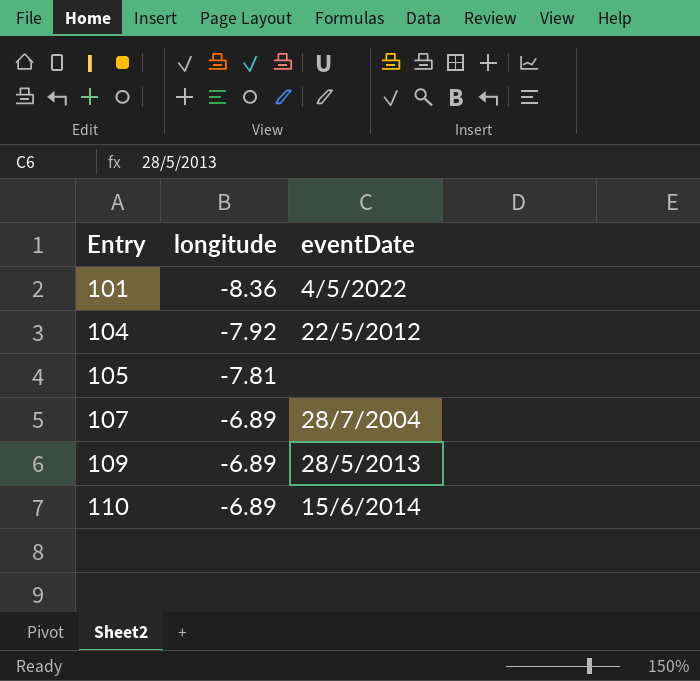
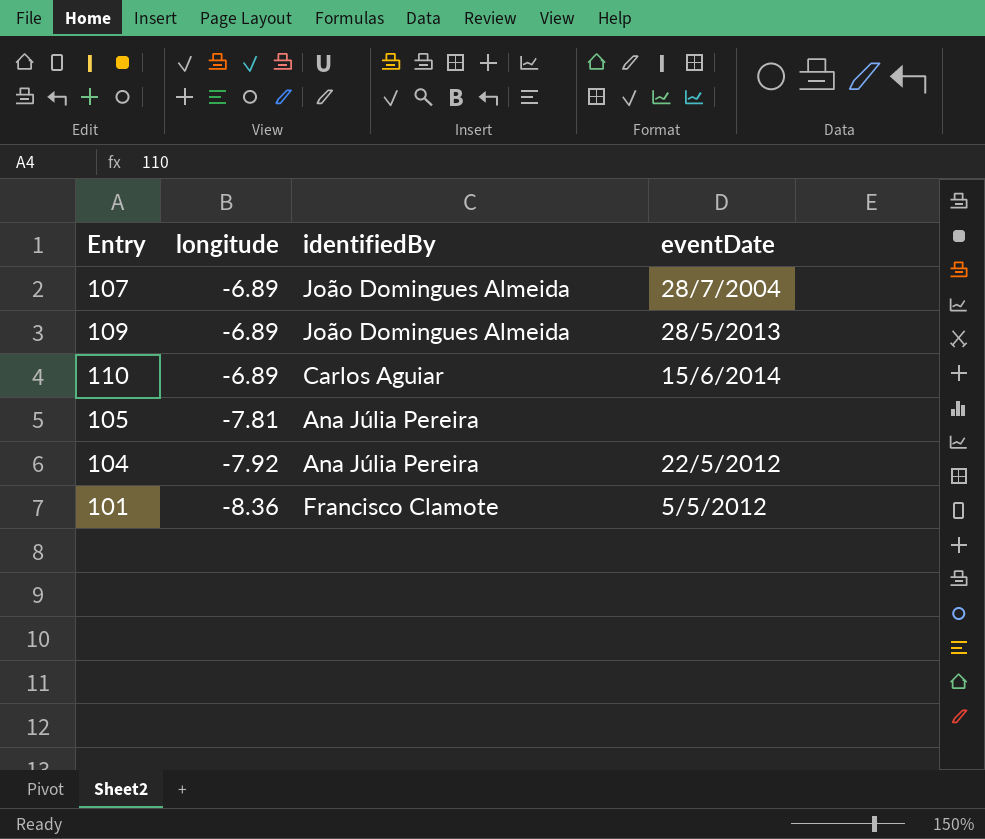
row order: Entry ascending -> longitude descending
column identifiedBy | position: none -> 3
101 | eventDate: 4/5/2022 -> 5/5/2012

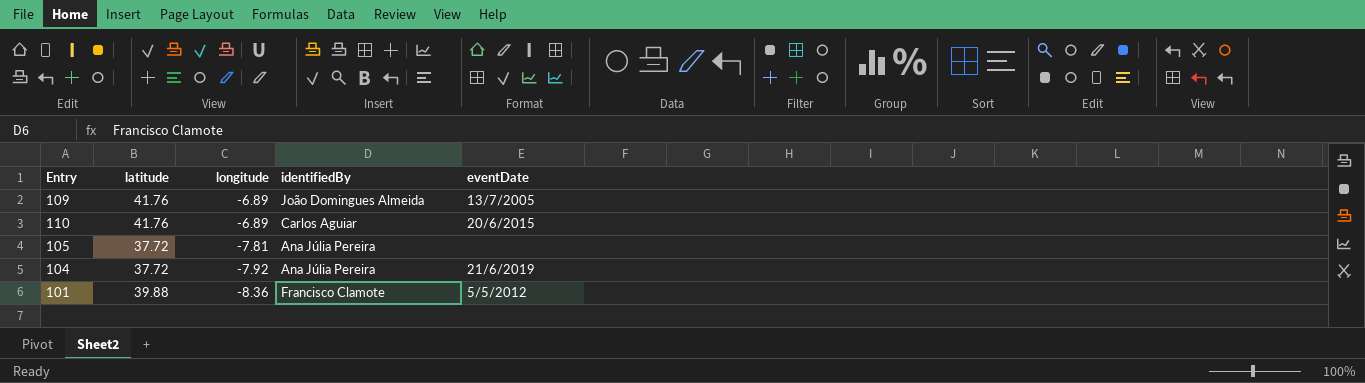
column latitude | position: none -> 2
row 107: -6.89 | João Domingues Almeida | 28/7/2004 -> none
109 | eventDate: 28/5/2013 -> 13/7/2005
110 | eventDate: 15/6/2014 -> 20/6/2015
104 | eventDate: 22/5/2012 -> 21/6/2019

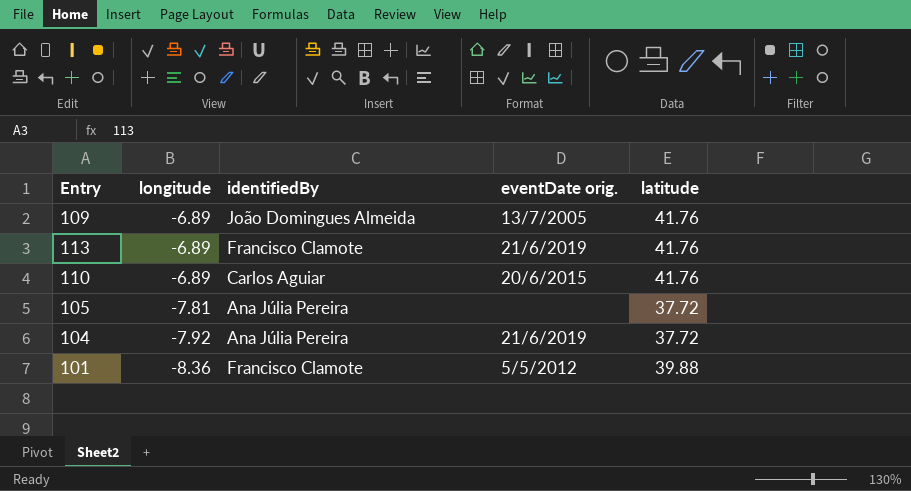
column name: eventDate -> eventDate orig.
column latitude | position: 2 -> 5
row 113: none -> -6.89 | Francisco Clamote | 21/6/2019 | 41.76

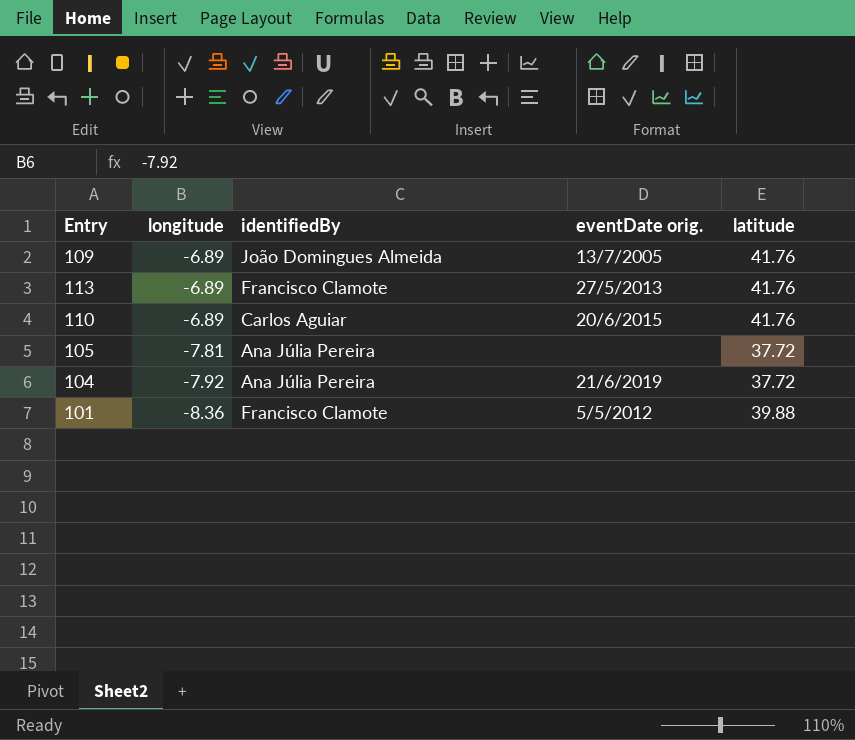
113 | eventDate orig.: 21/6/2019 -> 27/5/2013

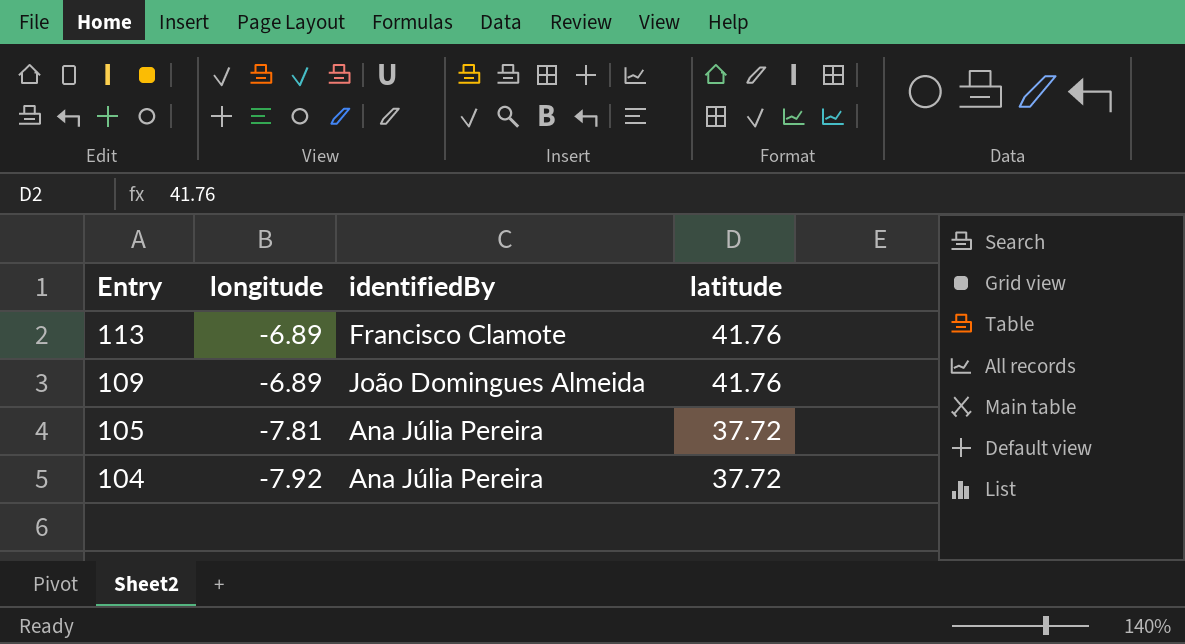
row order: longitude descending -> Entry descending
column eventDate orig. | position: 4 -> none
row 110: -6.89 | Carlos Aguiar | 20/6/2015 | 41.76 -> none
row 101: -8.36 | Francisco Clamote | 5/5/2012 | 39.88 -> none

